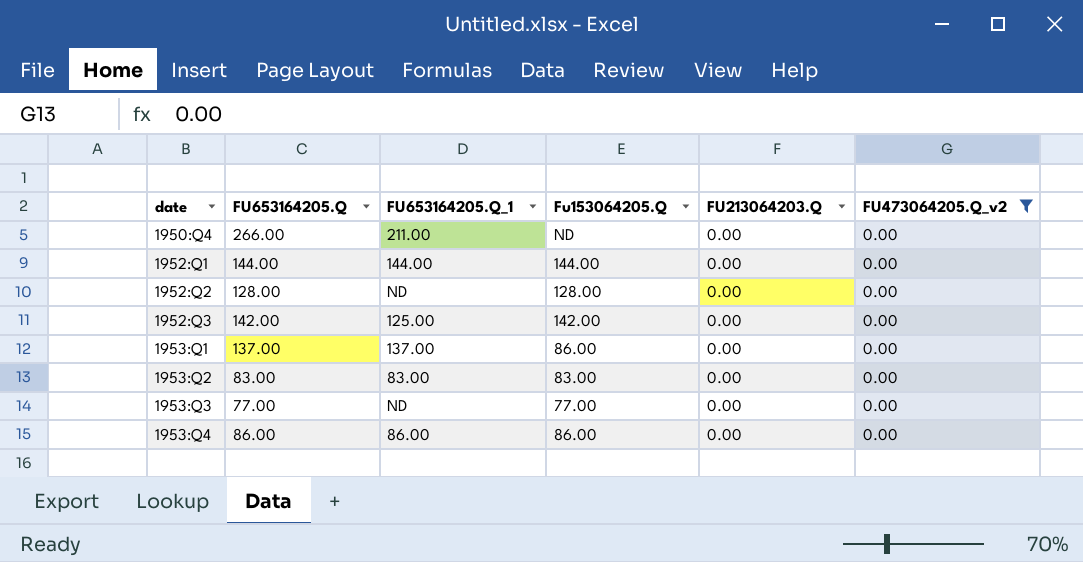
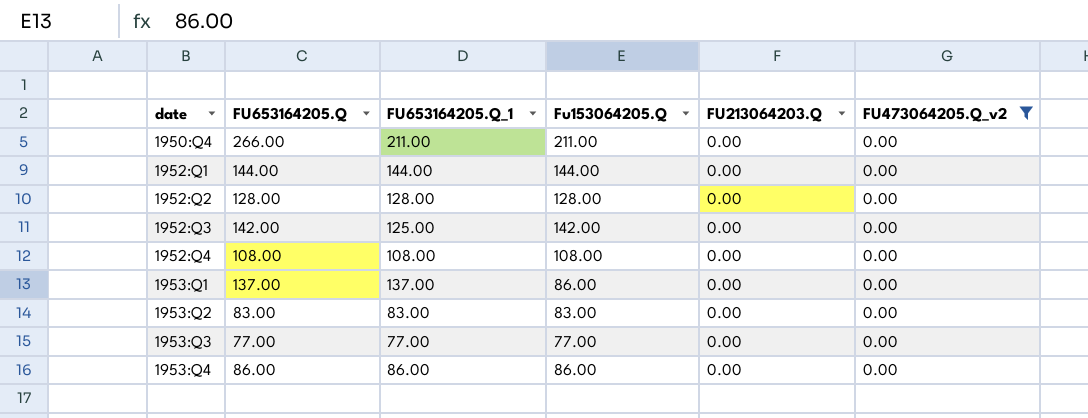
1950:Q4 | Fu153064205.Q: ND -> 211.00
1952:Q2 | FU653164205.Q_1: ND -> 128.00
row 1952:Q4: none -> 108.00 | 108.00 | 108.00 | 0.00 | 0.00
1953:Q3 | FU653164205.Q_1: ND -> 77.00

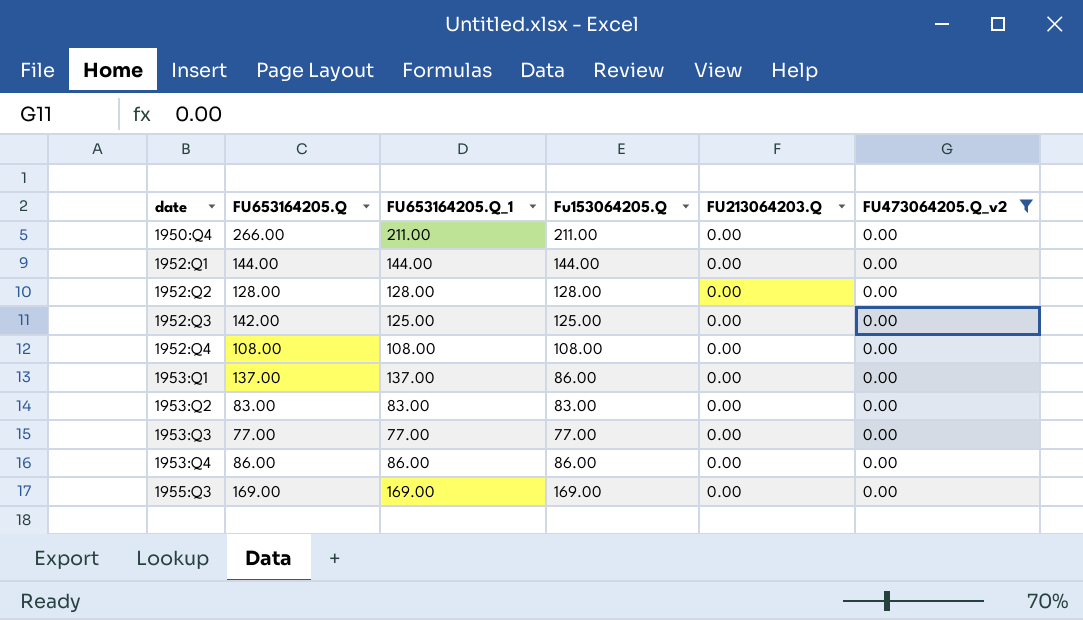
1952:Q3 | Fu153064205.Q: 142.00 -> 125.00
row 1955:Q3: none -> 169.00 | 169.00 | 169.00 | 0.00 | 0.00

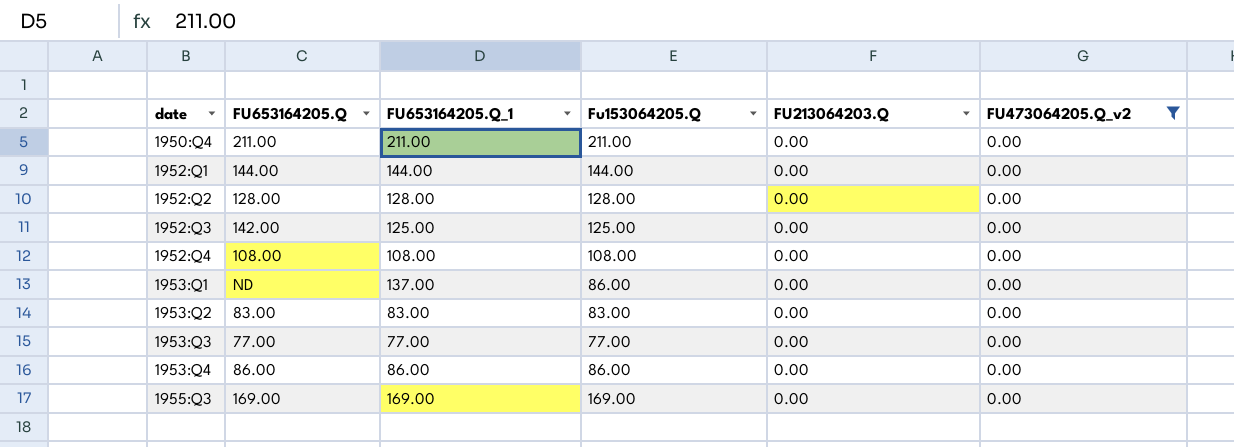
1950:Q4 | FU653164205.Q: 266.00 -> 211.00
1953:Q1 | FU653164205.Q: 137.00 -> ND

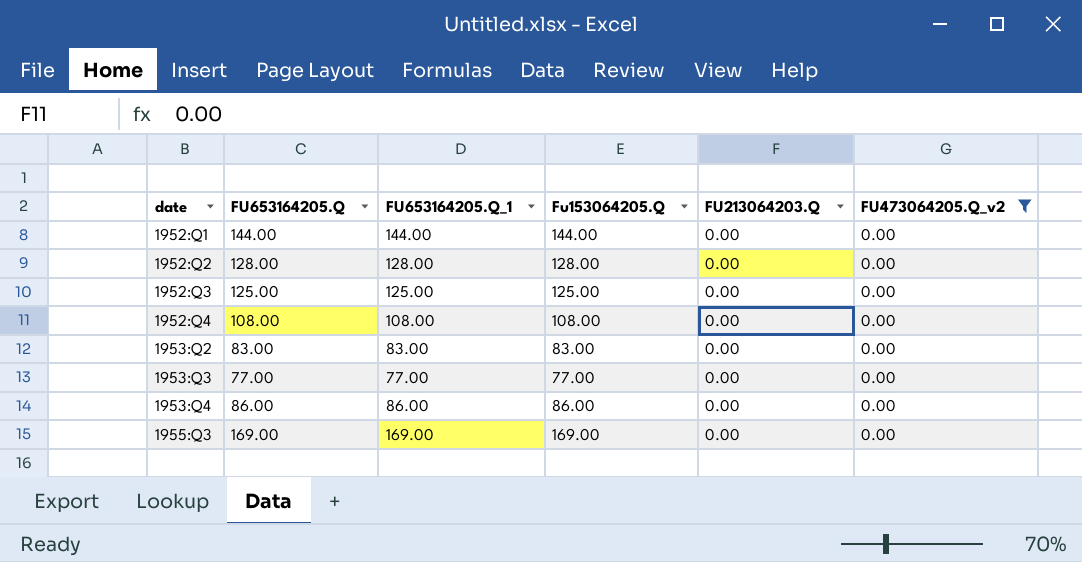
row 1950:Q4: 211.00 | 211.00 | 211.00 | 0.00 | 0.00 -> none
row 1953:Q1: ND | 137.00 | 86.00 | 0.00 | 0.00 -> none
1952:Q3 | FU653164205.Q: 142.00 -> 125.00

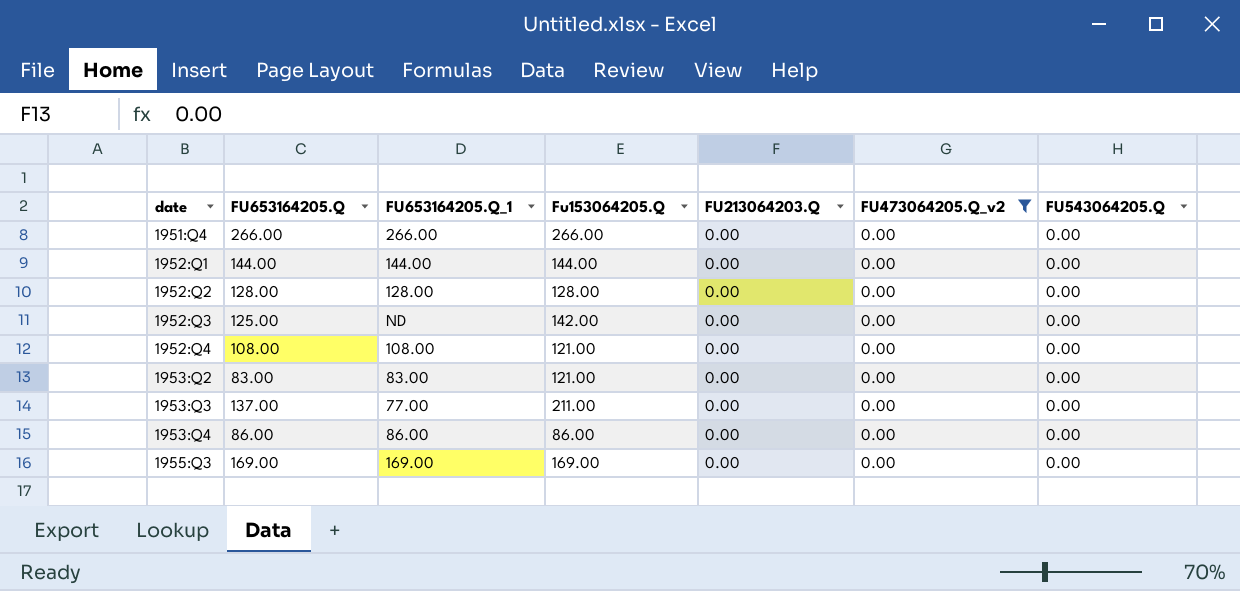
column FU543064205.Q | position: none -> 7
row 1951:Q4: none -> 266.00 | 266.00 | 266.00 | 0.00 | 0.00 | 0.00
1952:Q3 | FU653164205.Q_1: 125.00 -> ND
1952:Q3 | Fu153064205.Q: 125.00 -> 142.00
1952:Q4 | Fu153064205.Q: 108.00 -> 121.00
1953:Q2 | Fu153064205.Q: 83.00 -> 121.00
1953:Q3 | FU653164205.Q: 77.00 -> 137.00
1953:Q3 | Fu153064205.Q: 77.00 -> 211.00

